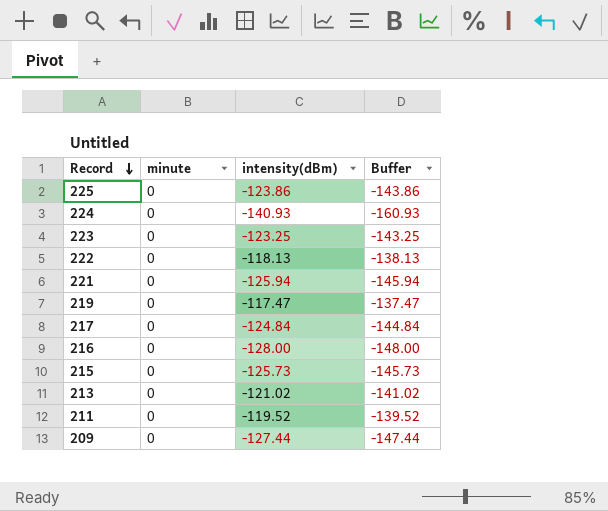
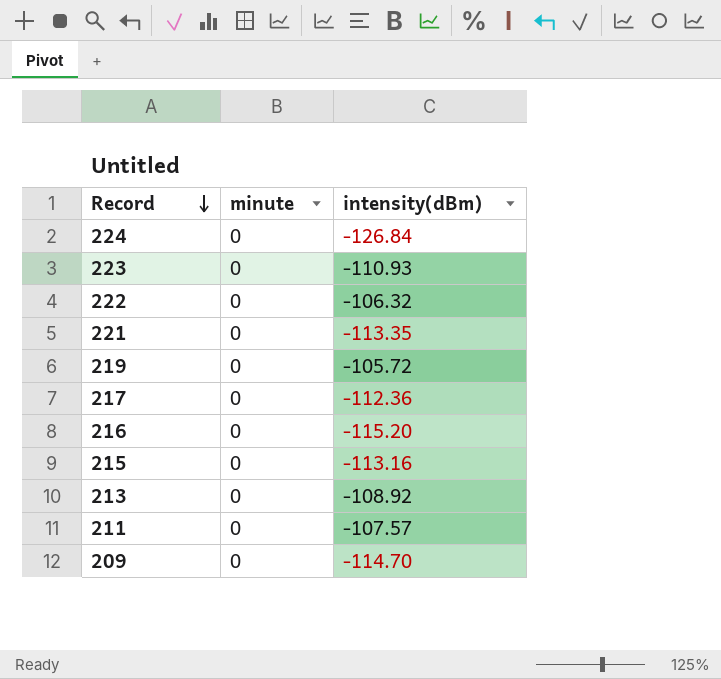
column Buffer | formula: [intensity(dBm)] - 20 -> none
row 225: 0 | -123.86 | -143.86 -> none
224 | intensity(dBm): -140.93 -> -126.84
223 | intensity(dBm): -123.25 -> -110.93
222 | intensity(dBm): -118.13 -> -106.32
221 | intensity(dBm): -125.94 -> -113.35
219 | intensity(dBm): -117.47 -> -105.72
217 | intensity(dBm): -124.84 -> -112.36
216 | intensity(dBm): -128.00 -> -115.20
215 | intensity(dBm): -125.73 -> -113.16
213 | intensity(dBm): -121.02 -> -108.92
211 | intensity(dBm): -119.52 -> -107.57
209 | intensity(dBm): -127.44 -> -114.70

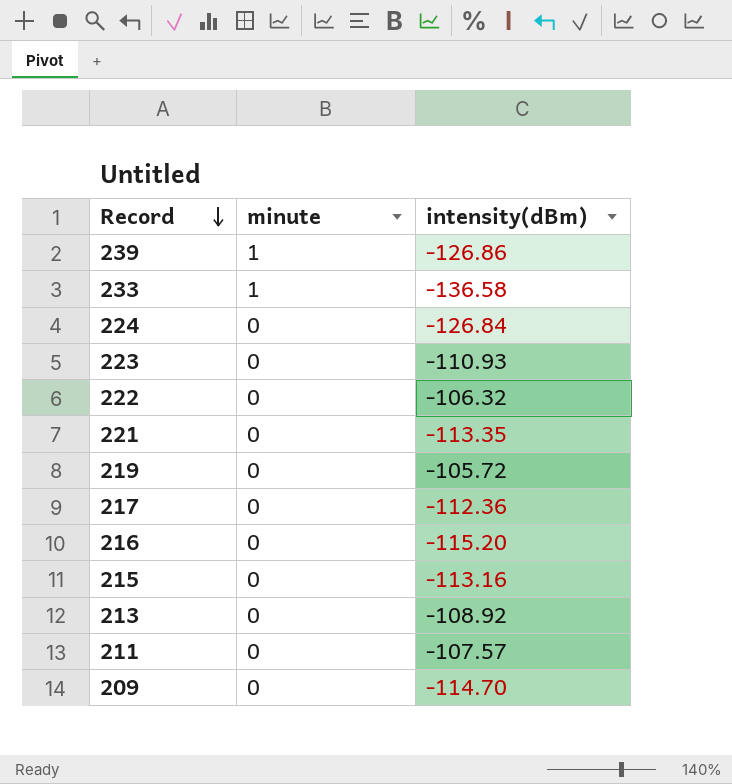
row 239: none -> 1 | -126.86
row 233: none -> 1 | -136.58

